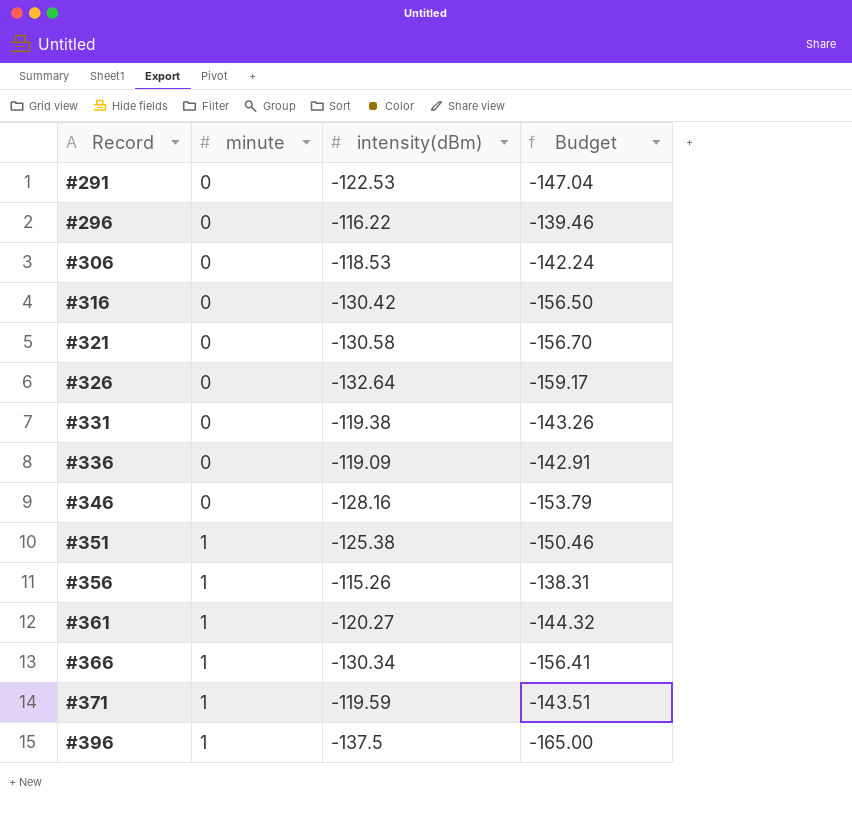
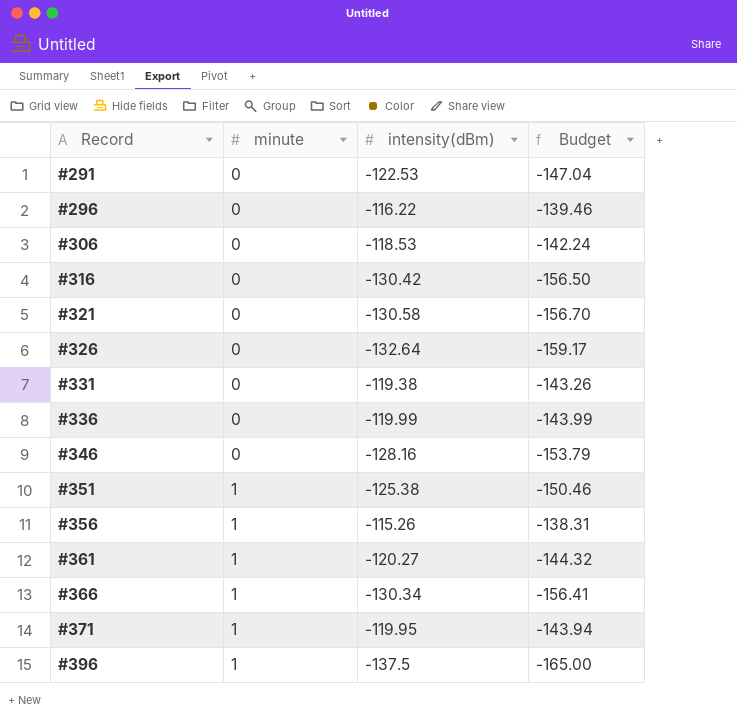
#336 | intensity(dBm): -119.09 -> -119.99
#336 | Budget: -142.91 -> -143.99
#371 | intensity(dBm): -119.59 -> -119.95
#371 | Budget: -143.51 -> -143.94

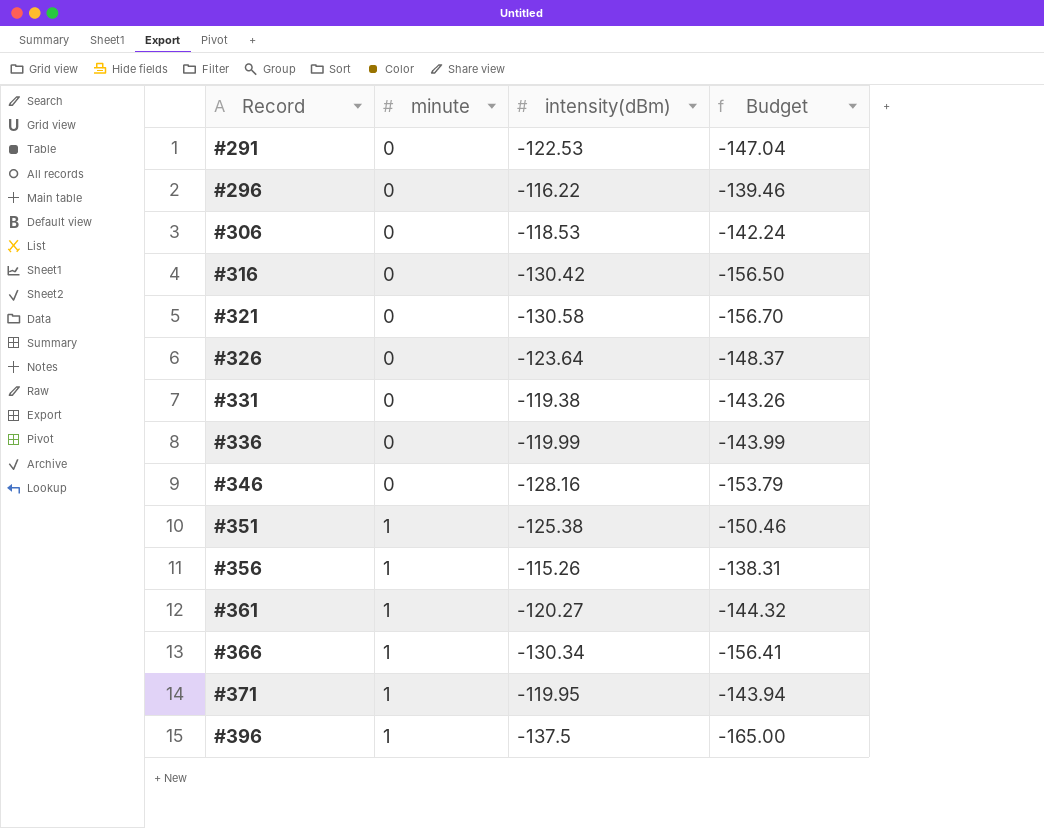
#326 | intensity(dBm): -132.64 -> -123.64
#326 | Budget: -159.17 -> -148.37

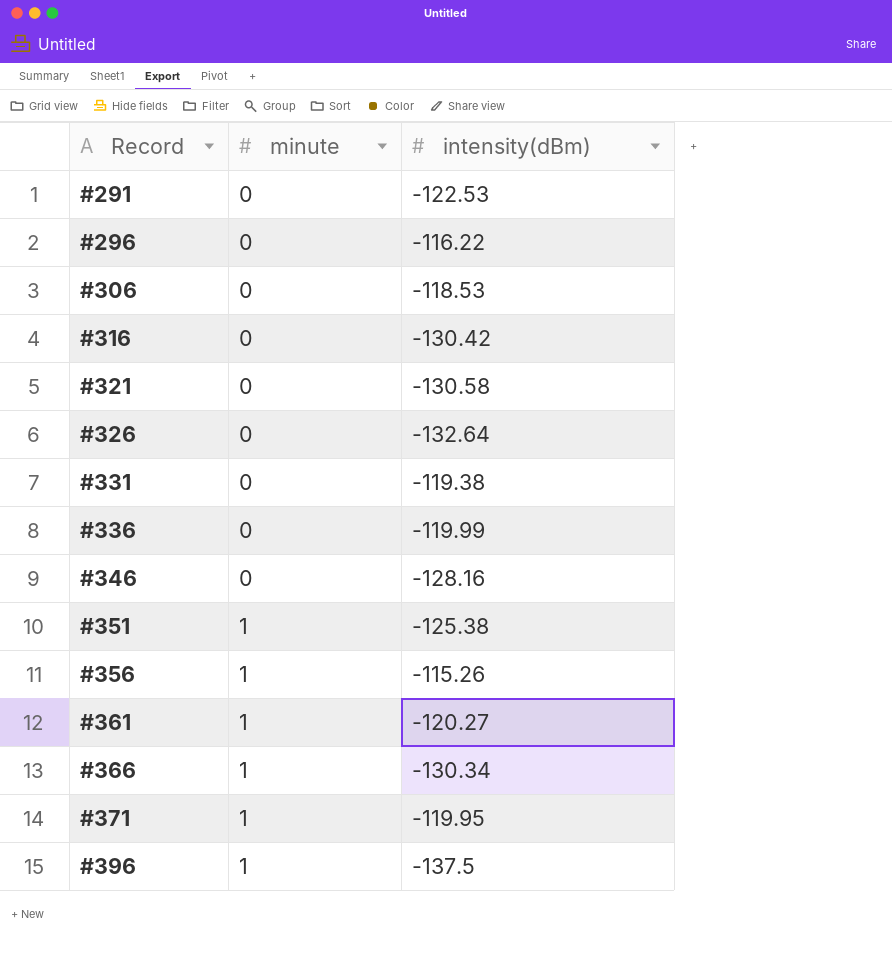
column Budget | formula: [intensity(dBm)] * 1.2 -> none
#326 | intensity(dBm): -123.64 -> -132.64

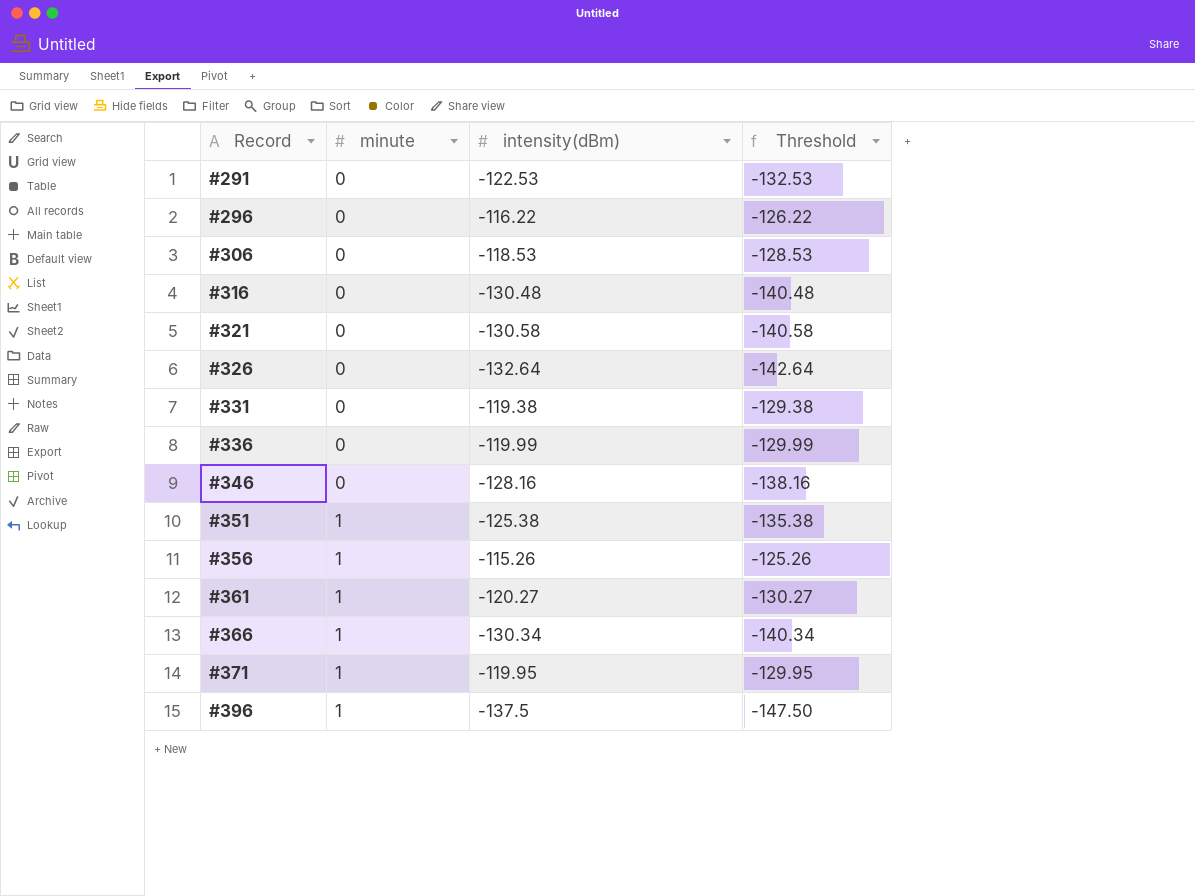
column Threshold | formula: none -> [intensity(dBm)] - 10
#316 | intensity(dBm): -130.42 -> -130.48

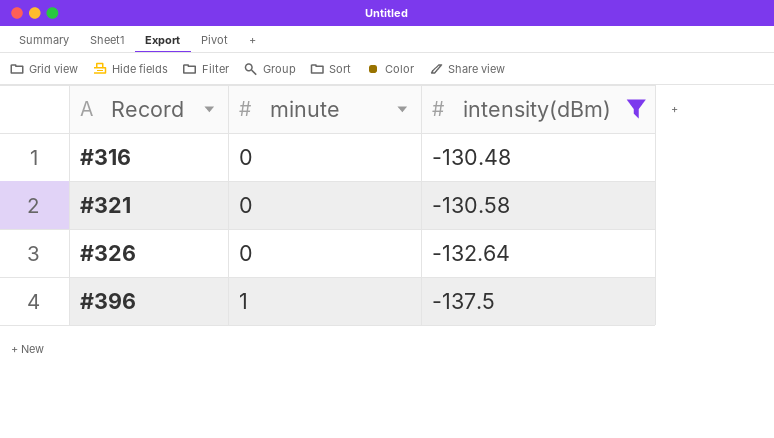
filter: none -> intensity(dBm) <= -130.48
column Threshold | formula: [intensity(dBm)] - 10 -> none

